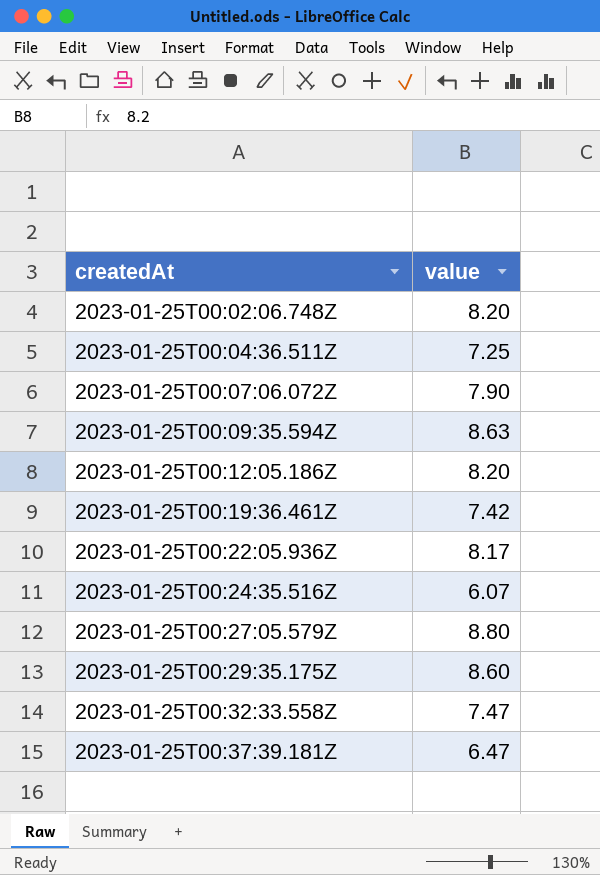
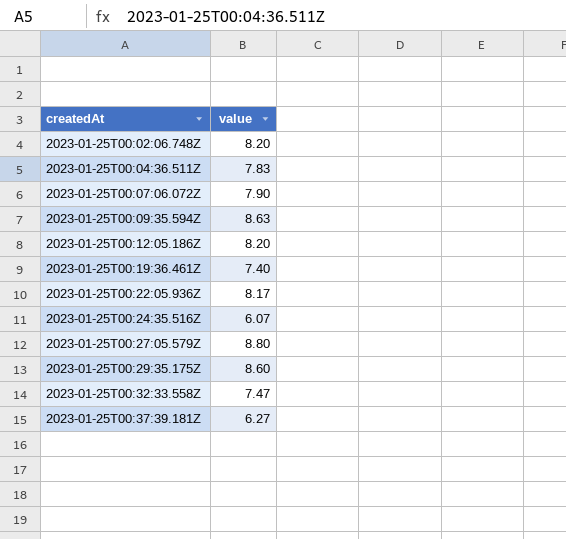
2023-01-25T00:04:36.511Z | value: 7.25 -> 7.83
2023-01-25T00:19:36.461Z | value: 7.42 -> 7.40
2023-01-25T00:37:39.181Z | value: 6.47 -> 6.27

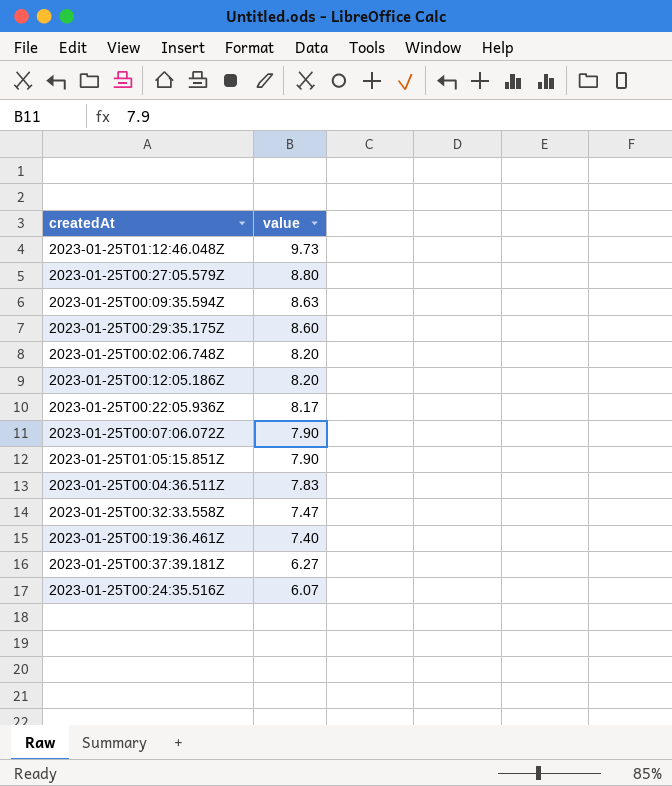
row order: createdAt ascending -> value descending
row 2023-01-25T01:12:46.048Z: none -> 9.73
row 2023-01-25T01:05:15.851Z: none -> 7.90

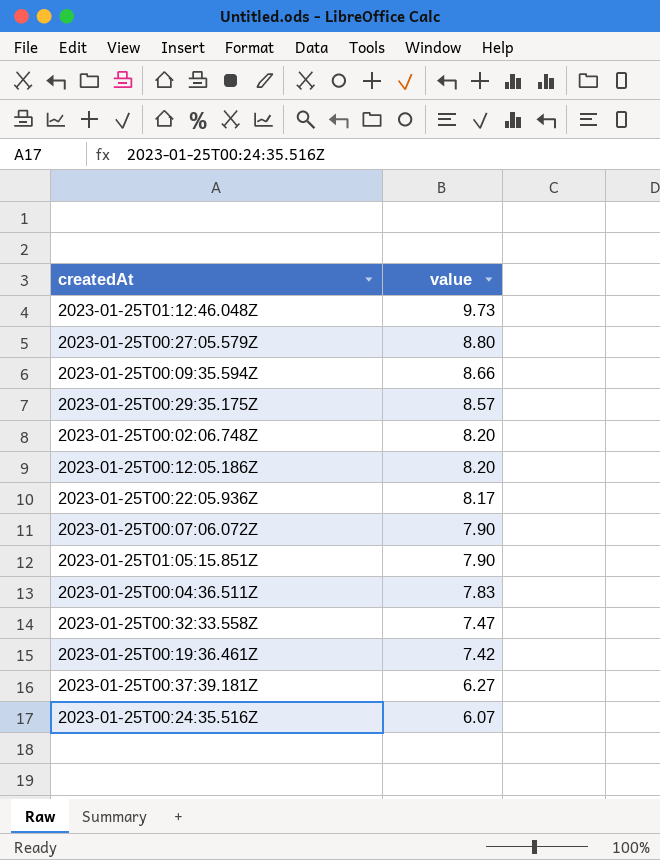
2023-01-25T00:09:35.594Z | value: 8.63 -> 8.66
2023-01-25T00:29:35.175Z | value: 8.60 -> 8.57
2023-01-25T00:19:36.461Z | value: 7.40 -> 7.42

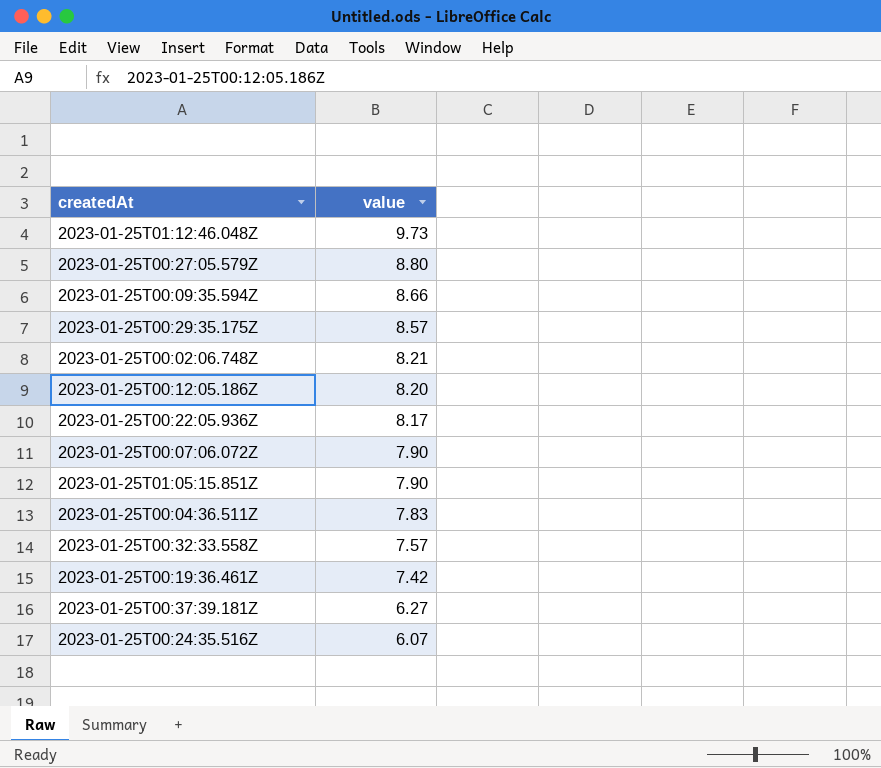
2023-01-25T00:02:06.748Z | value: 8.20 -> 8.21
2023-01-25T00:32:33.558Z | value: 7.47 -> 7.57

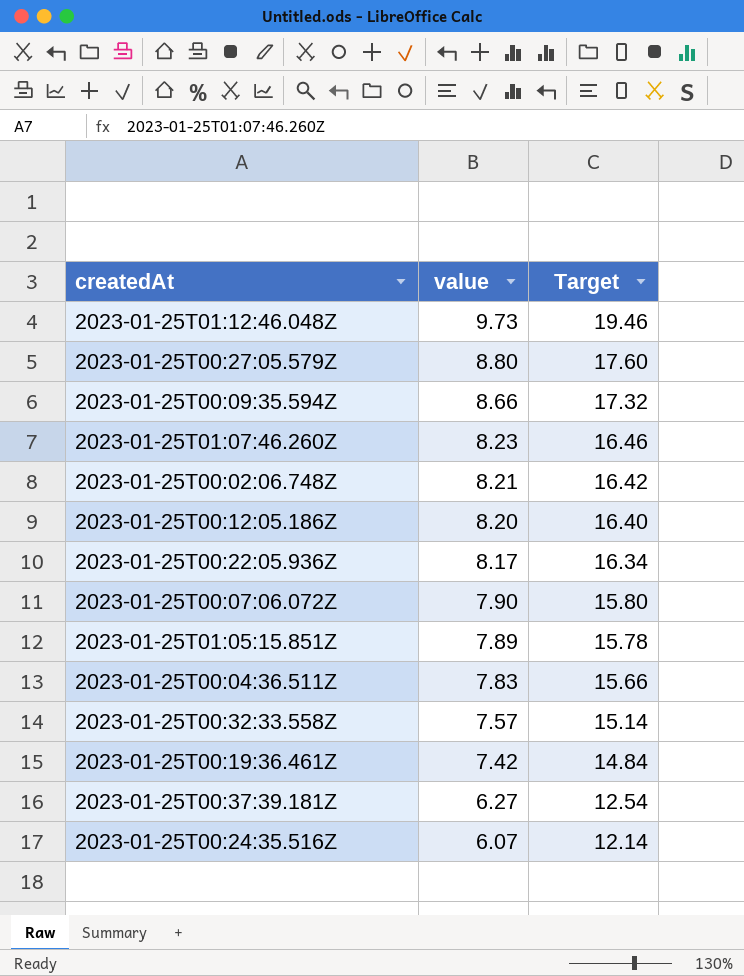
column Target | formula: none -> [value] * 2
row 2023-01-25T00:29:35.175Z: 8.57 -> none
row 2023-01-25T01:07:46.260Z: none -> 8.23 | 16.46
2023-01-25T01:05:15.851Z | value: 7.90 -> 7.89

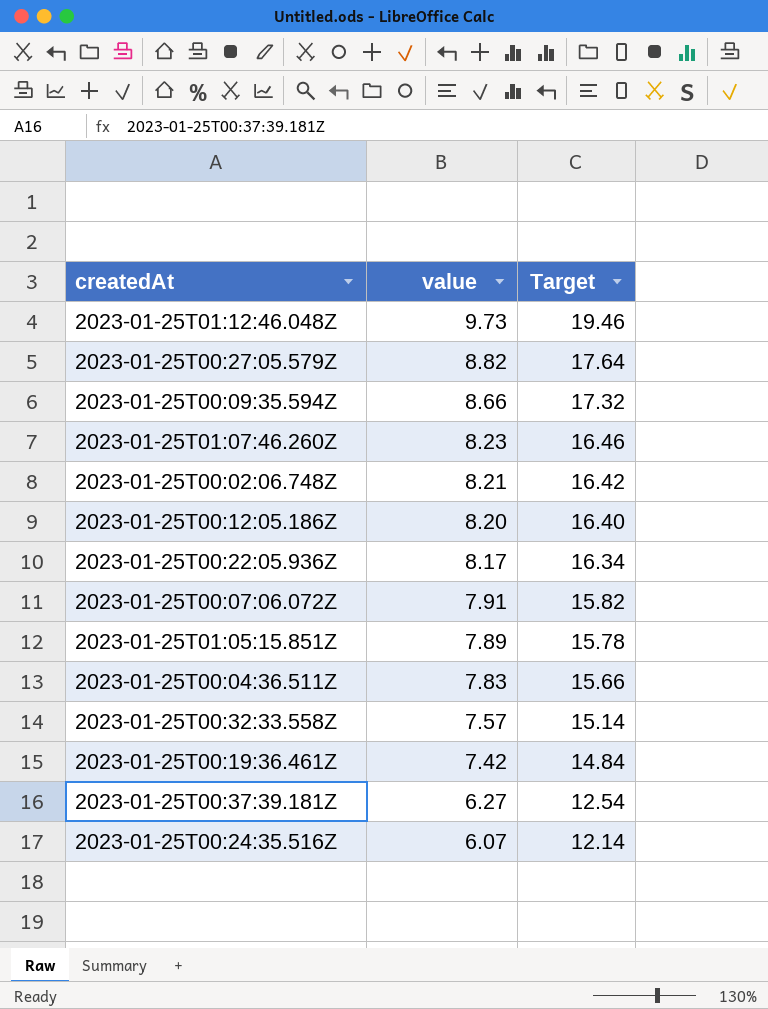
2023-01-25T00:27:05.579Z | value: 8.80 -> 8.82
2023-01-25T00:27:05.579Z | Target: 17.60 -> 17.64
2023-01-25T00:07:06.072Z | value: 7.90 -> 7.91
2023-01-25T00:07:06.072Z | Target: 15.80 -> 15.82

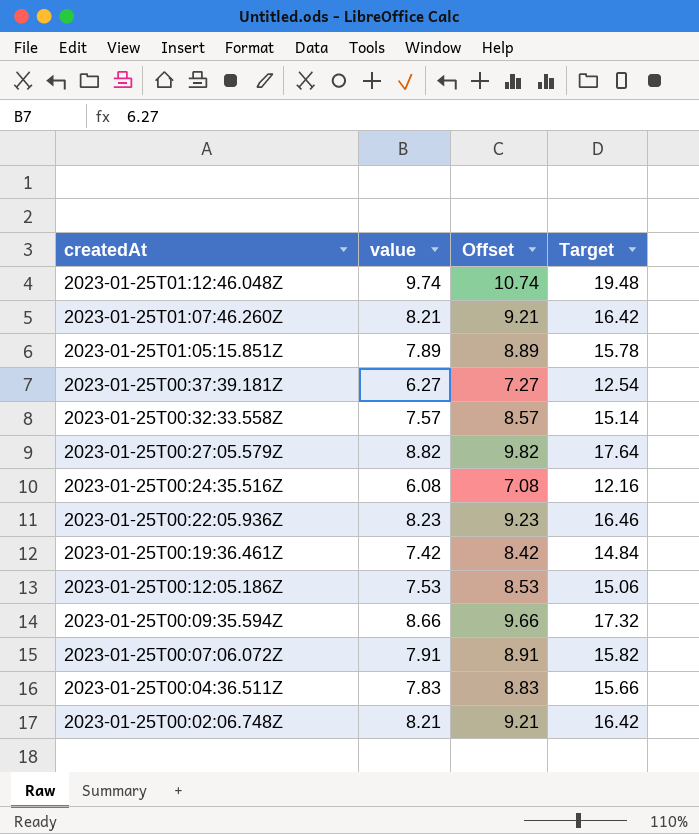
row order: value descending -> createdAt descending
column Offset | formula: none -> [value] + 1
2023-01-25T01:12:46.048Z | value: 9.73 -> 9.74
2023-01-25T01:12:46.048Z | Target: 19.46 -> 19.48
2023-01-25T01:07:46.260Z | value: 8.23 -> 8.21
2023-01-25T01:07:46.260Z | Target: 16.46 -> 16.42
2023-01-25T00:24:35.516Z | value: 6.07 -> 6.08
2023-01-25T00:24:35.516Z | Target: 12.14 -> 12.16
2023-01-25T00:22:05.936Z | value: 8.17 -> 8.23
2023-01-25T00:22:05.936Z | Target: 16.34 -> 16.46
2023-01-25T00:12:05.186Z | value: 8.20 -> 7.53
2023-01-25T00:12:05.186Z | Target: 16.40 -> 15.06

